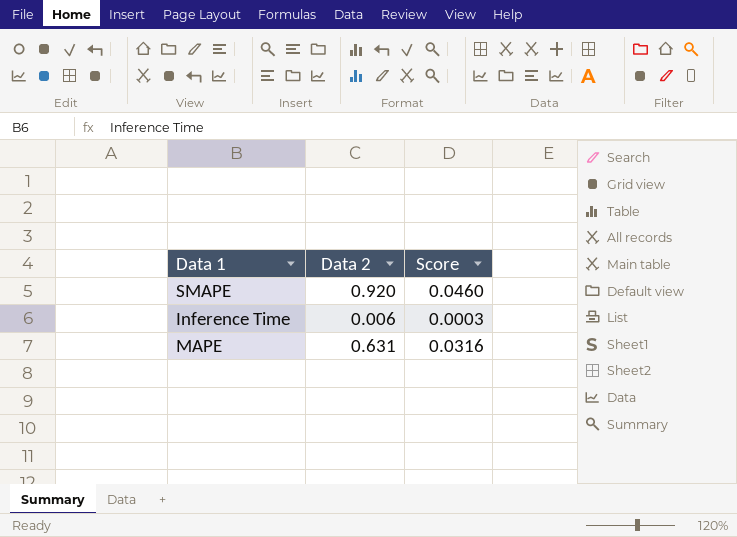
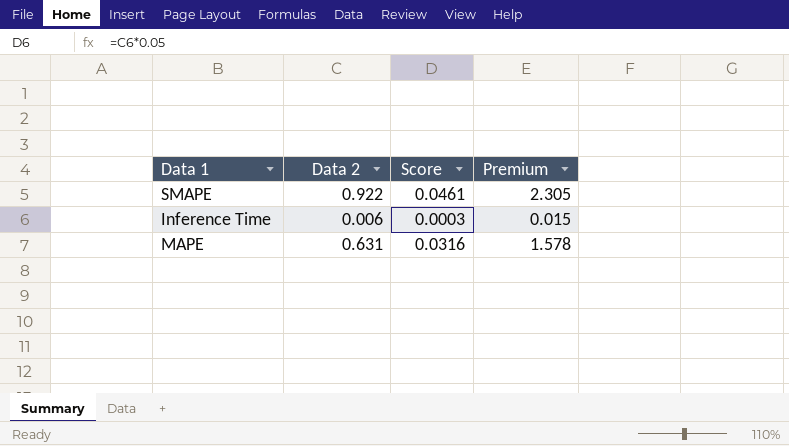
column Premium | formula: none -> [Data 2] * 2.5
SMAPE | Data 2: 0.920 -> 0.922
SMAPE | Score: 0.0460 -> 0.0461

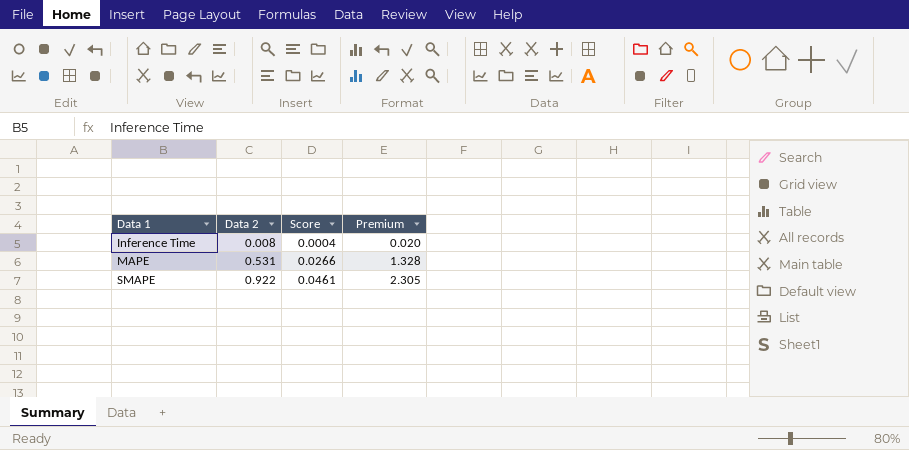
row order: none -> Data 1 ascending
Inference Time | Data 2: 0.006 -> 0.008
Inference Time | Score: 0.0003 -> 0.0004
Inference Time | Premium: 0.015 -> 0.020
MAPE | Data 2: 0.631 -> 0.531
MAPE | Score: 0.0316 -> 0.0266
MAPE | Premium: 1.578 -> 1.328

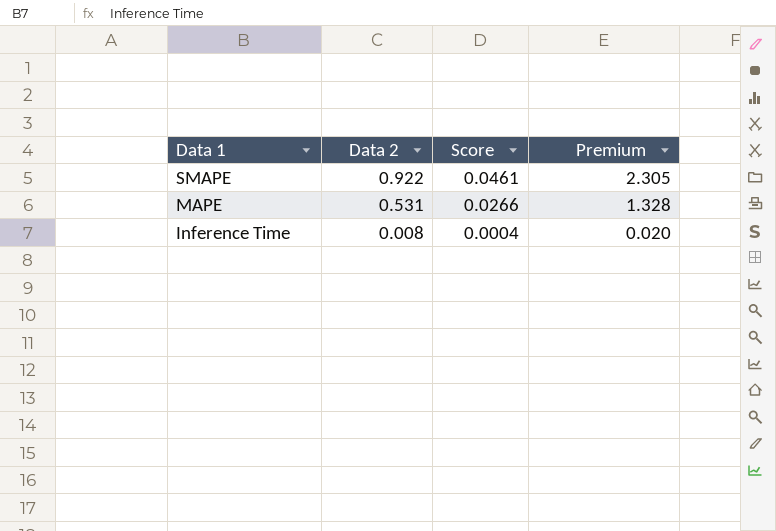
row order: Data 1 ascending -> Data 1 descending

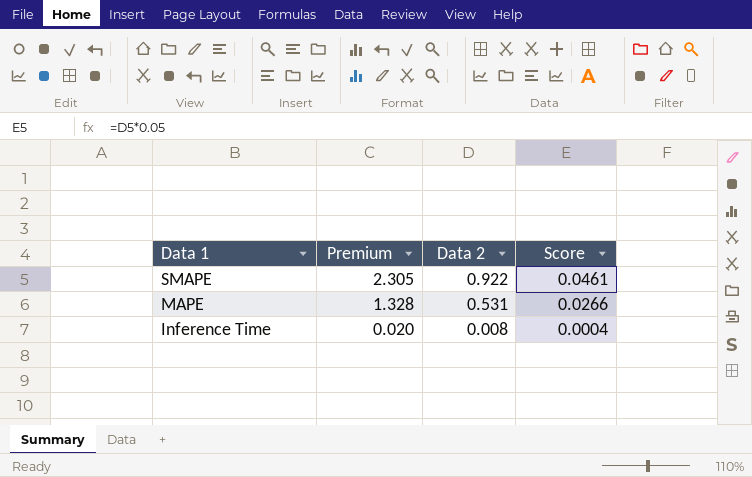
column Premium | position: 4 -> 2

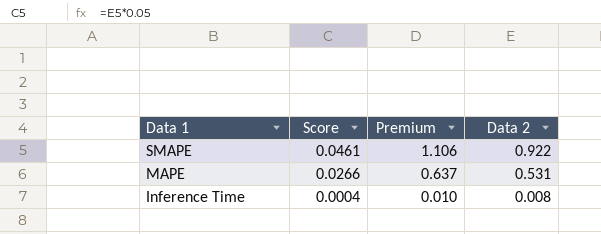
column Score | position: 4 -> 2
column Premium | formula: [Data 2] * 2.5 -> [Data 2] * 1.2

